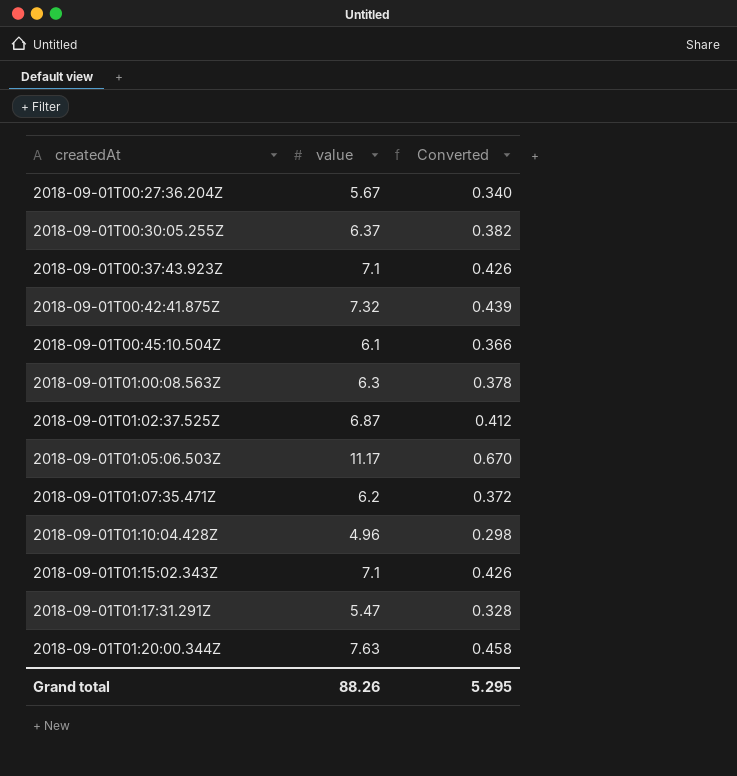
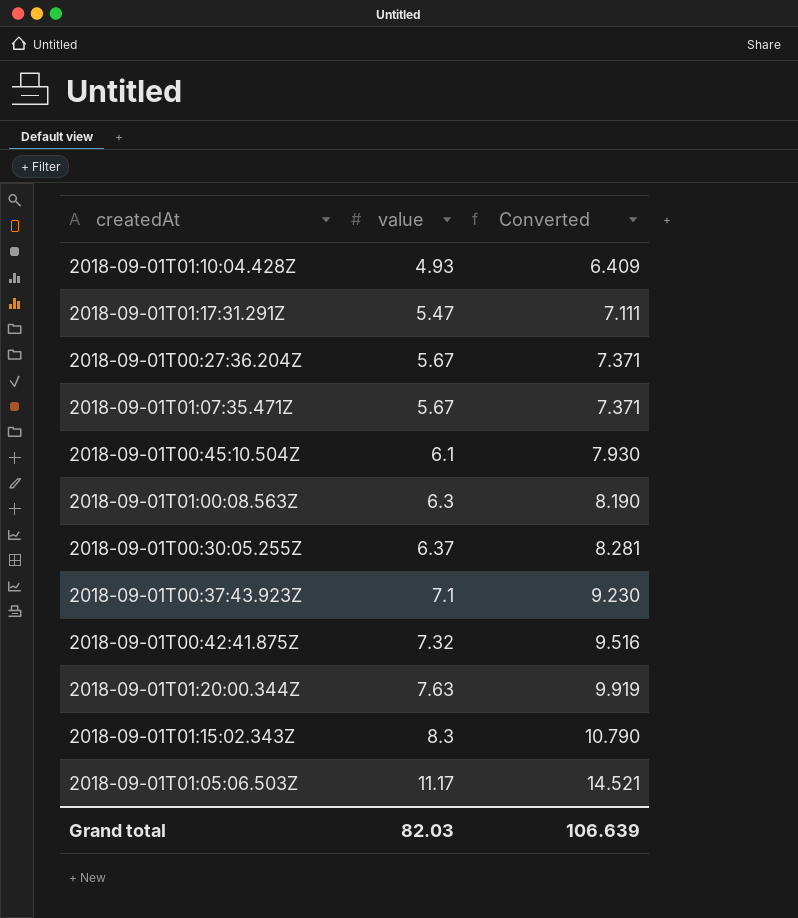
row order: createdAt ascending -> value ascending
column Converted | formula: [value] * 0.06 -> [value] * 1.3
row 2018-09-01T01:02:37.525Z: 6.87 | 0.412 -> none
2018-09-01T01:10:04.428Z | value: 4.96 -> 4.93
2018-09-01T01:07:35.471Z | value: 6.2 -> 5.67
2018-09-01T01:15:02.343Z | value: 7.1 -> 8.3
Grand total | value: 88.26 -> 82.03
Grand total | Converted: 5.295 -> 106.639

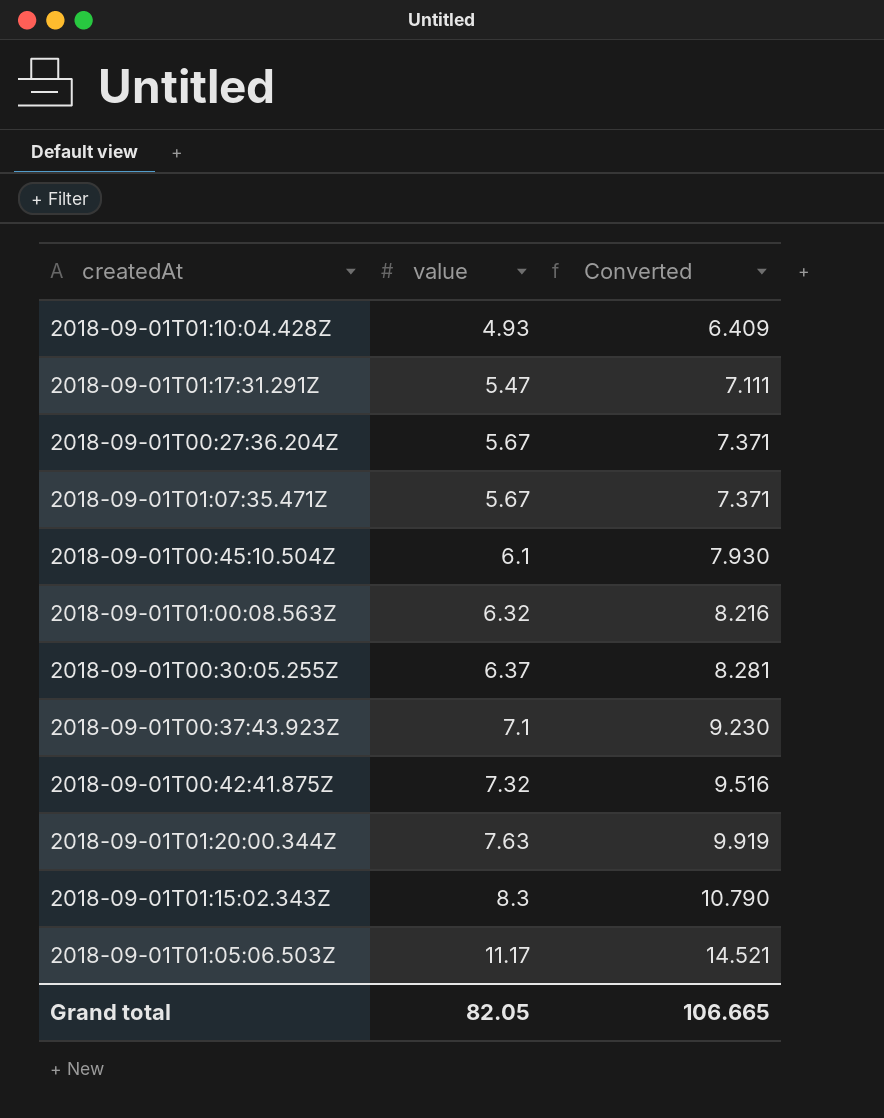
2018-09-01T01:00:08.563Z | value: 6.3 -> 6.32
2018-09-01T01:00:08.563Z | Converted: 8.190 -> 8.216
Grand total | value: 82.03 -> 82.05
Grand total | Converted: 106.639 -> 106.665

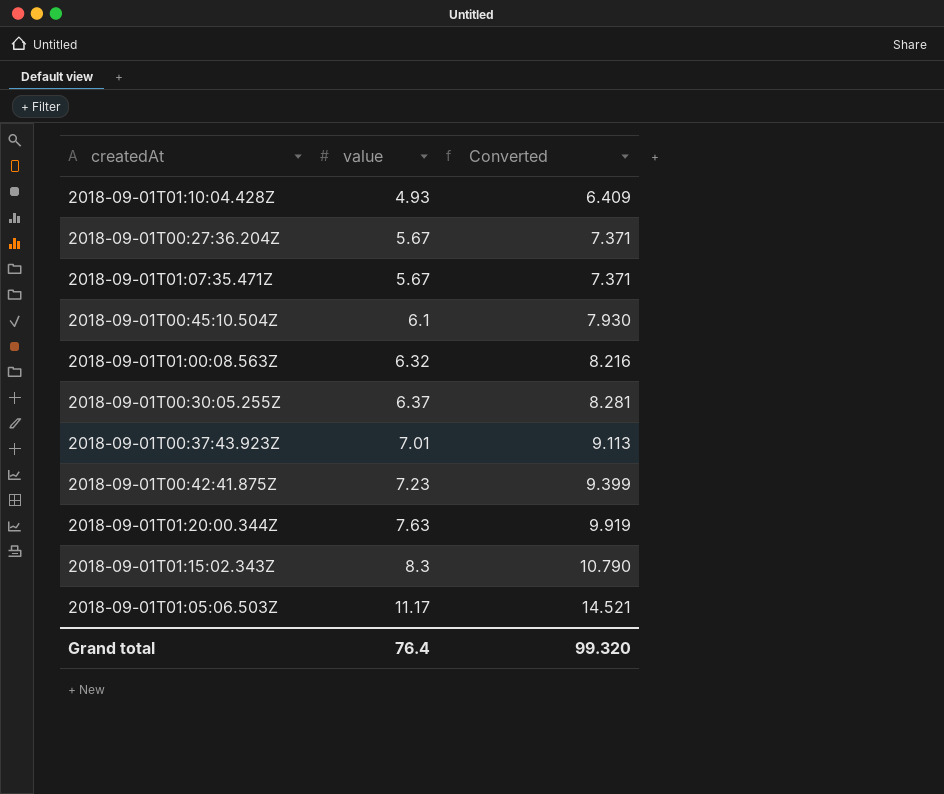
row 2018-09-01T01:17:31.291Z: 5.47 | 7.111 -> none
2018-09-01T00:37:43.923Z | value: 7.1 -> 7.01
2018-09-01T00:37:43.923Z | Converted: 9.230 -> 9.113
2018-09-01T00:42:41.875Z | value: 7.32 -> 7.23
2018-09-01T00:42:41.875Z | Converted: 9.516 -> 9.399
Grand total | value: 82.05 -> 76.4
Grand total | Converted: 106.665 -> 99.320

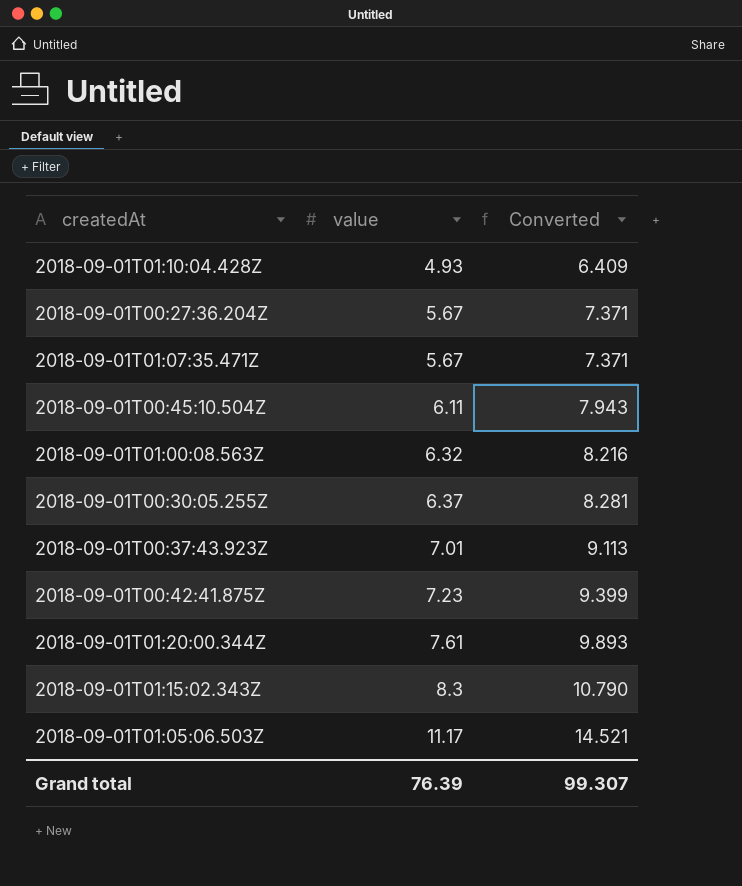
2018-09-01T00:45:10.504Z | value: 6.1 -> 6.11
2018-09-01T00:45:10.504Z | Converted: 7.930 -> 7.943
2018-09-01T01:20:00.344Z | value: 7.63 -> 7.61
2018-09-01T01:20:00.344Z | Converted: 9.919 -> 9.893
Grand total | value: 76.4 -> 76.39
Grand total | Converted: 99.320 -> 99.307

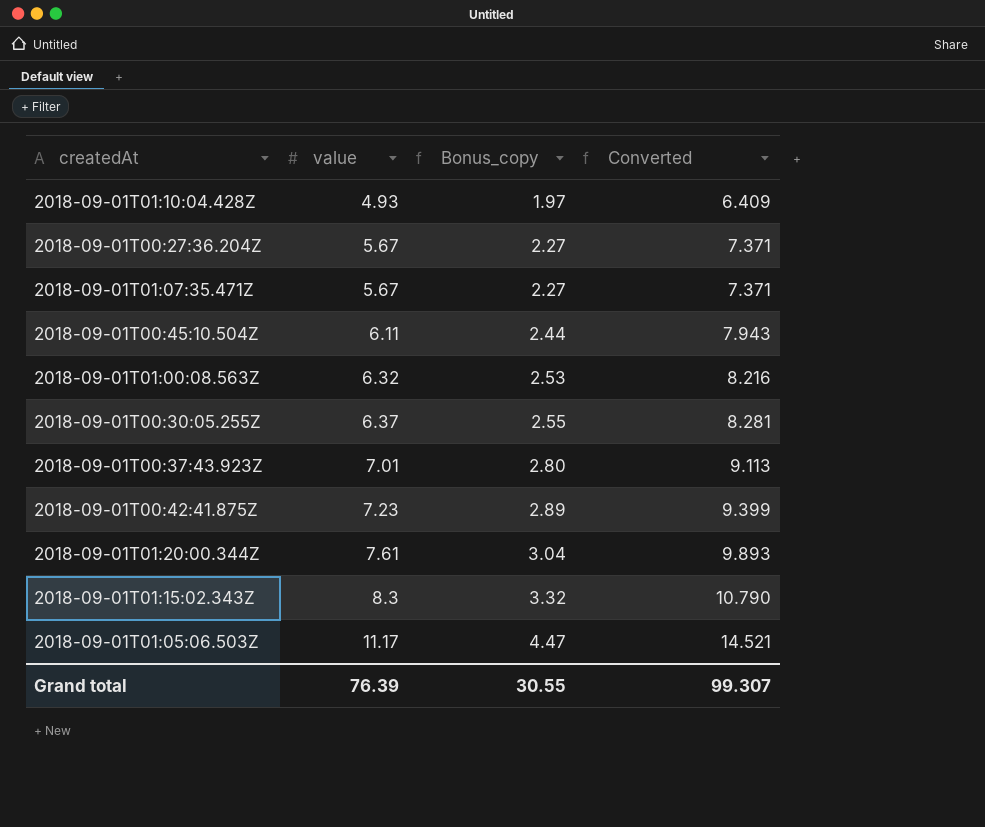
column Bonus_copy | formula: none -> [value] * 0.4

